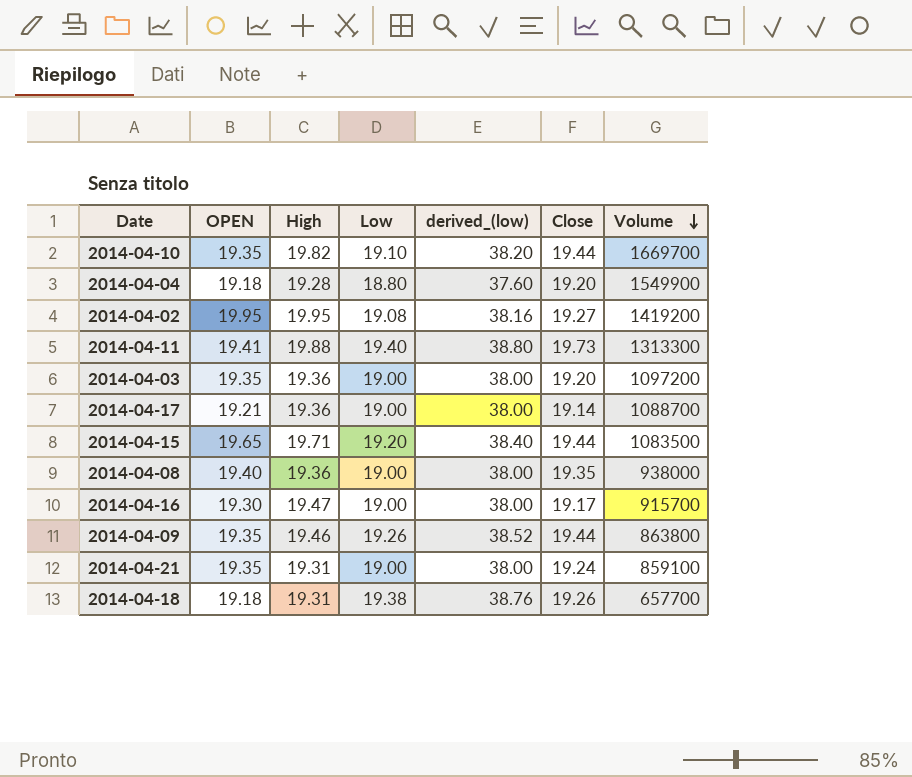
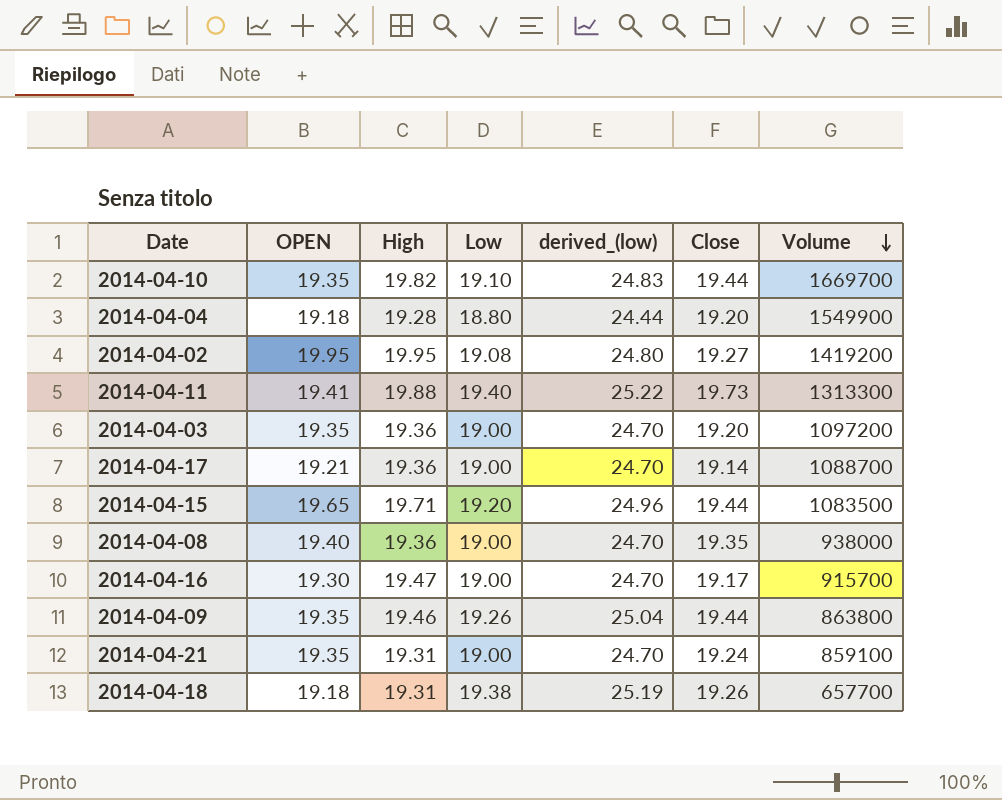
column derived_(low) | formula: [Low] * 2 -> [Low] * 1.3

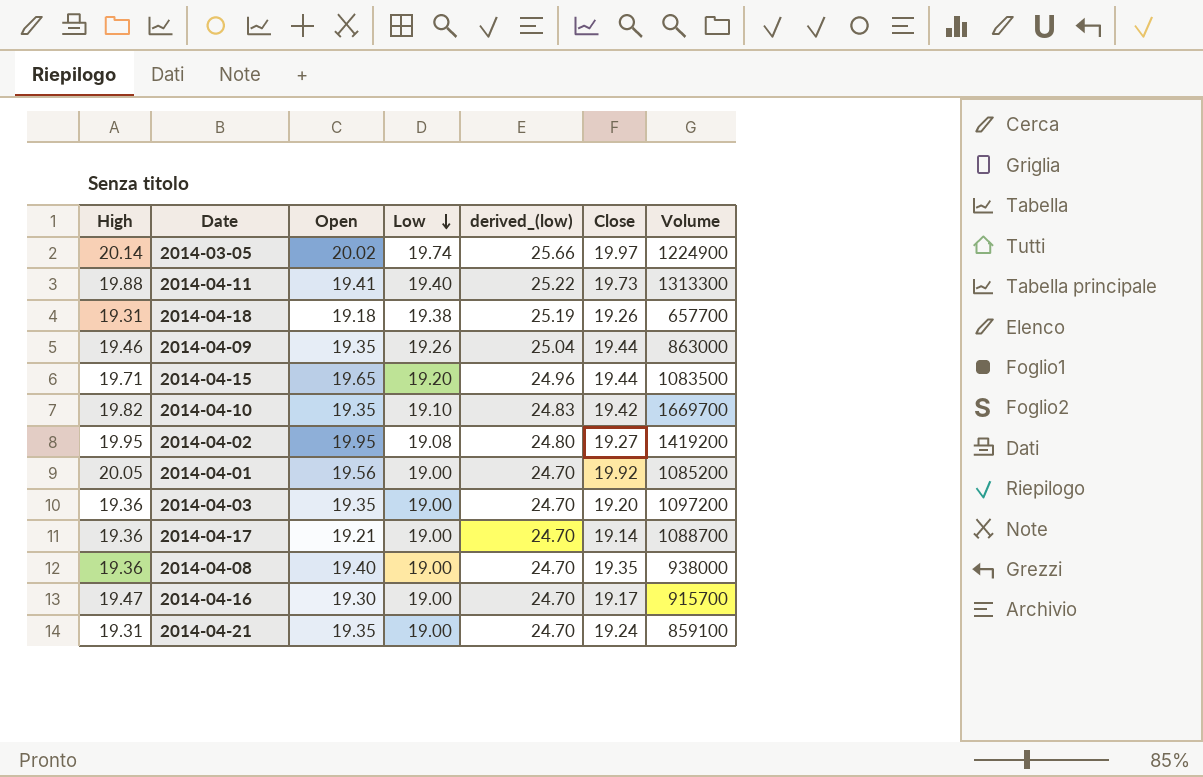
row order: Volume descending -> Low descending
column High | position: 3 -> 1
column name: OPEN -> Open
row 2014-04-04: 19.18 | 19.28 | 18.80 | 24.44 | 19.20 | 1549900 -> none
row 2014-03-05: none -> 20.14 | 20.02 | 19.74 | 25.66 | 19.97 | 1224900
2014-04-09 | Volume: 863800 -> 863000
2014-04-10 | Close: 19.44 -> 19.42
row 2014-04-01: none -> 20.05 | 19.56 | 19.00 | 24.70 | 19.92 | 1085200

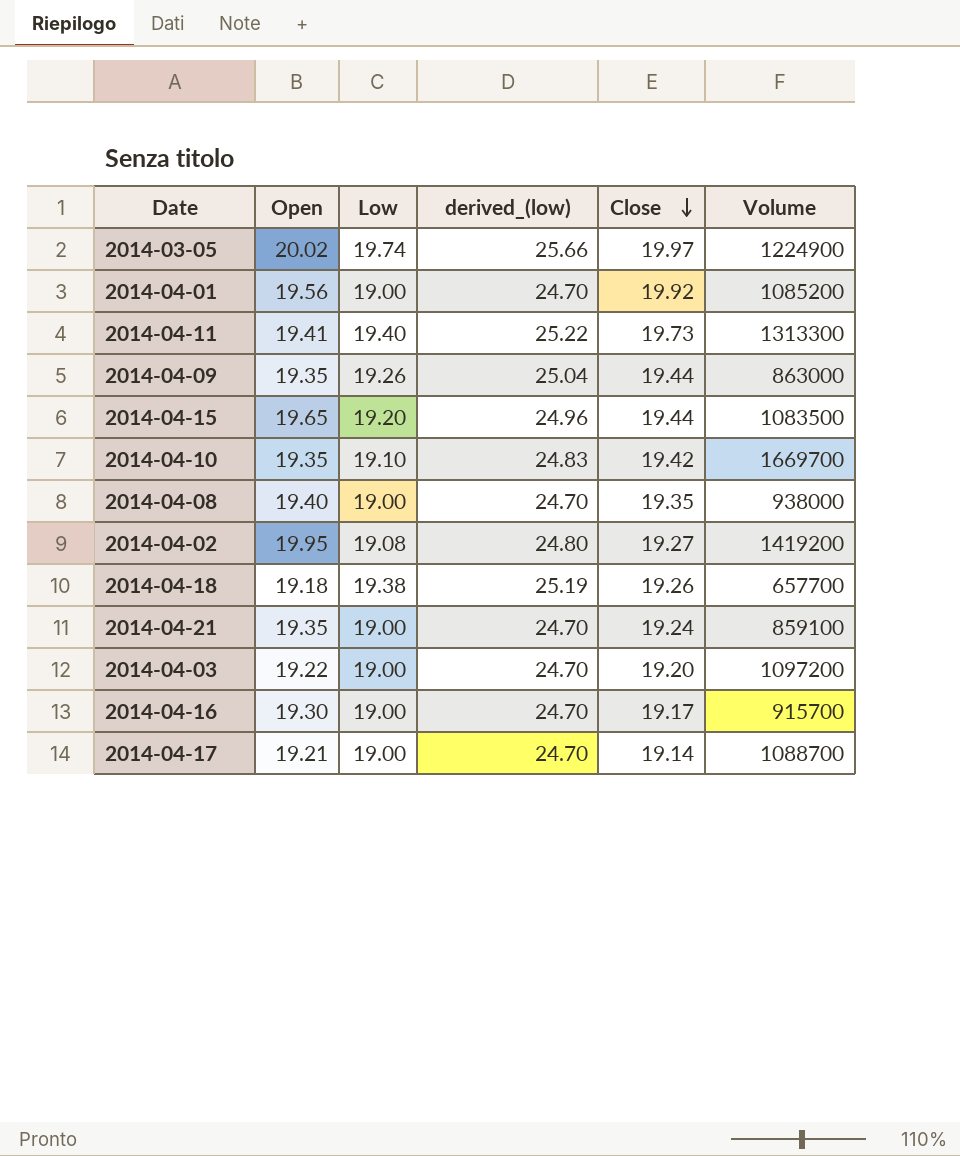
row order: Low descending -> Close descending
column High | position: 1 -> none
2014-04-03 | Open: 19.35 -> 19.22

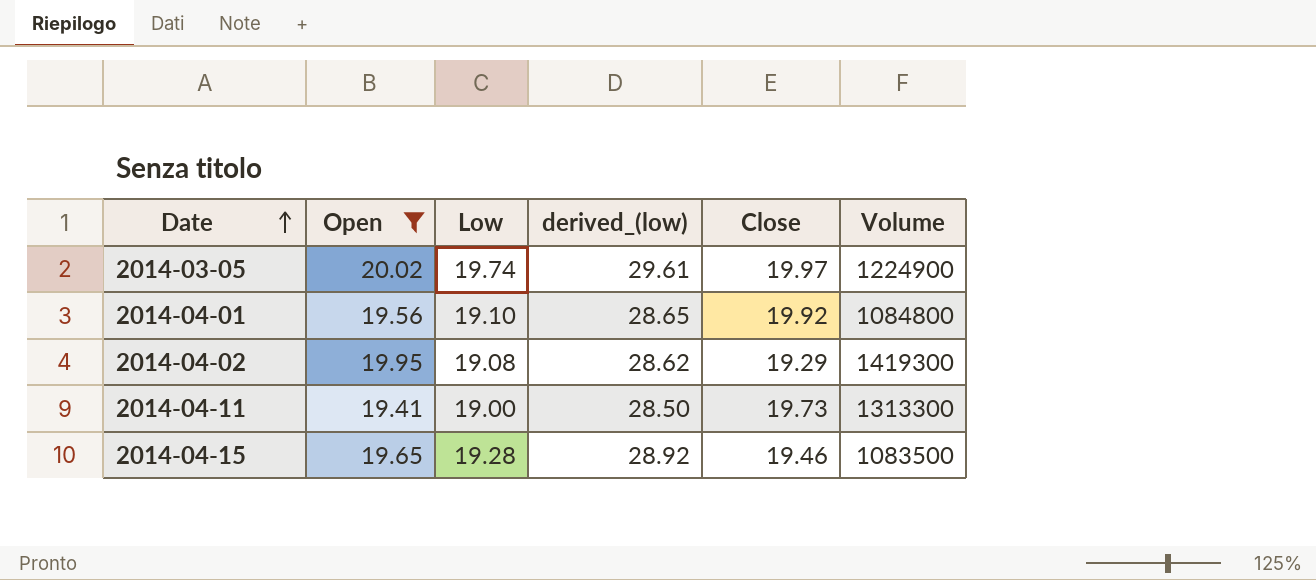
filter: none -> Open >= 19.41
row order: Close descending -> Date ascending
column derived_(low) | formula: [Low] * 1.3 -> [Low] * 1.5
2014-04-01 | Low: 19.00 -> 19.10
2014-04-01 | Volume: 1085200 -> 1084800
2014-04-02 | Close: 19.27 -> 19.29
2014-04-02 | Volume: 1419200 -> 1419300
2014-04-11 | Low: 19.40 -> 19.00
2014-04-15 | Low: 19.20 -> 19.28
2014-04-15 | Close: 19.44 -> 19.46

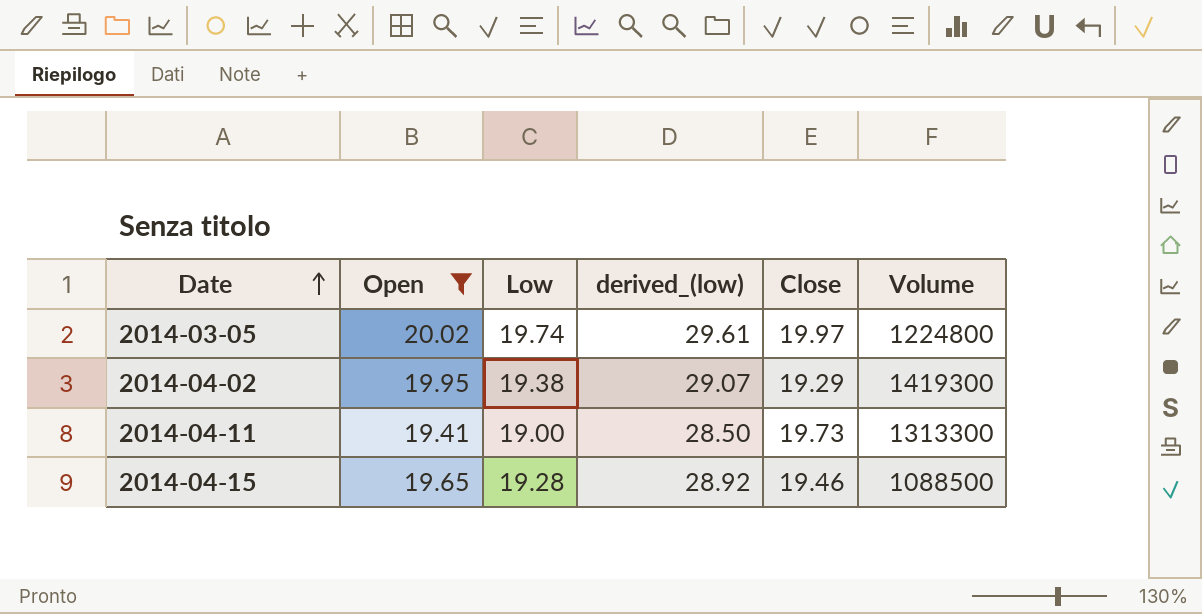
row 2014-04-01: 19.56 | 19.10 | 28.65 | 19.92 | 1084800 -> none
2014-03-05 | Volume: 1224900 -> 1224800
2014-04-02 | Low: 19.08 -> 19.38
2014-04-02 | derived_(low): 28.62 -> 29.07
2014-04-15 | Volume: 1083500 -> 1088500

